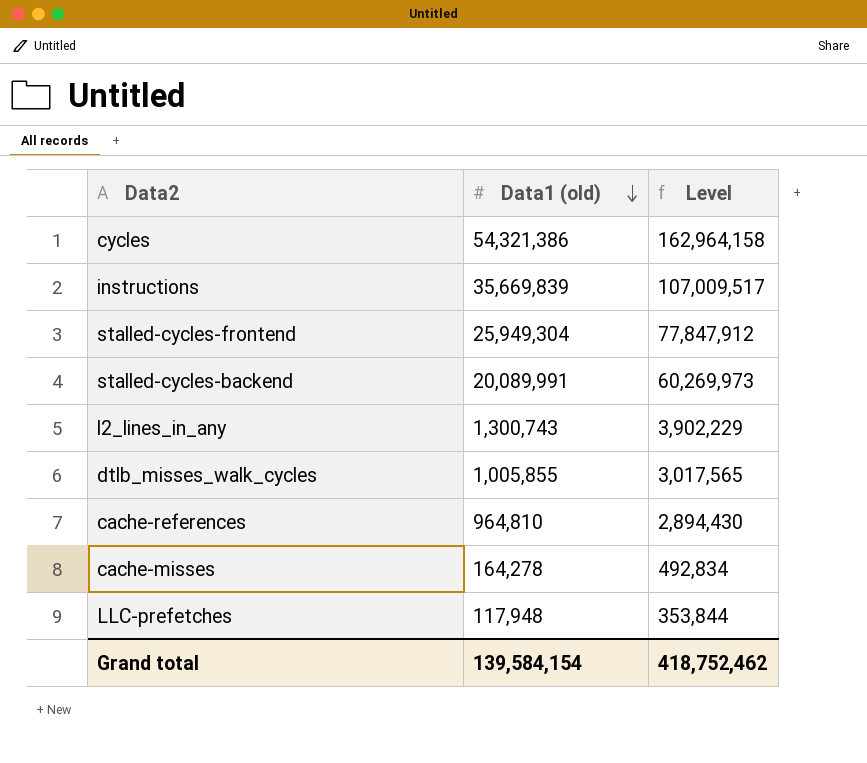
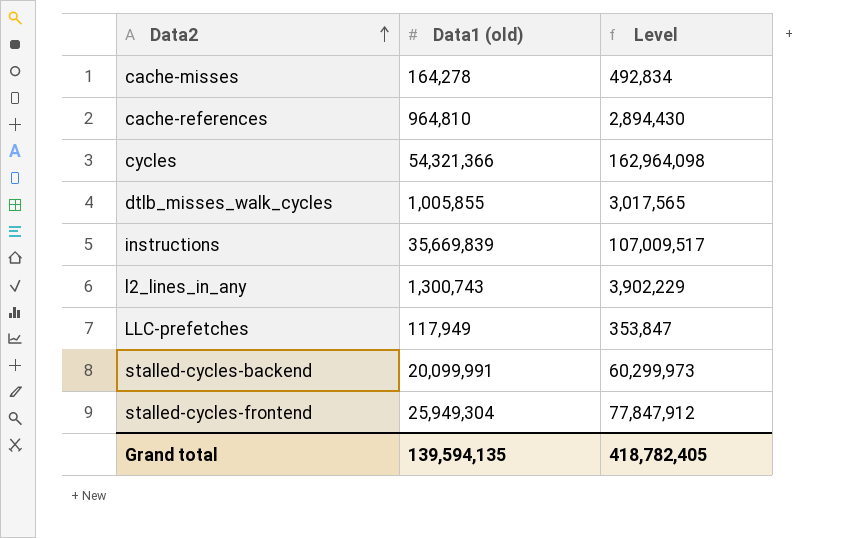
row order: Data1 (old) descending -> Data2 ascending
cycles | Data1 (old): 54,321,386 -> 54,321,366
cycles | Level: 162,964,158 -> 162,964,098
LLC-prefetches | Data1 (old): 117,948 -> 117,949
LLC-prefetches | Level: 353,844 -> 353,847
stalled-cycles-backend | Data1 (old): 20,089,991 -> 20,099,991
stalled-cycles-backend | Level: 60,269,973 -> 60,299,973
Grand total | Data1 (old): 139,584,154 -> 139,594,135
Grand total | Level: 418,752,462 -> 418,782,405

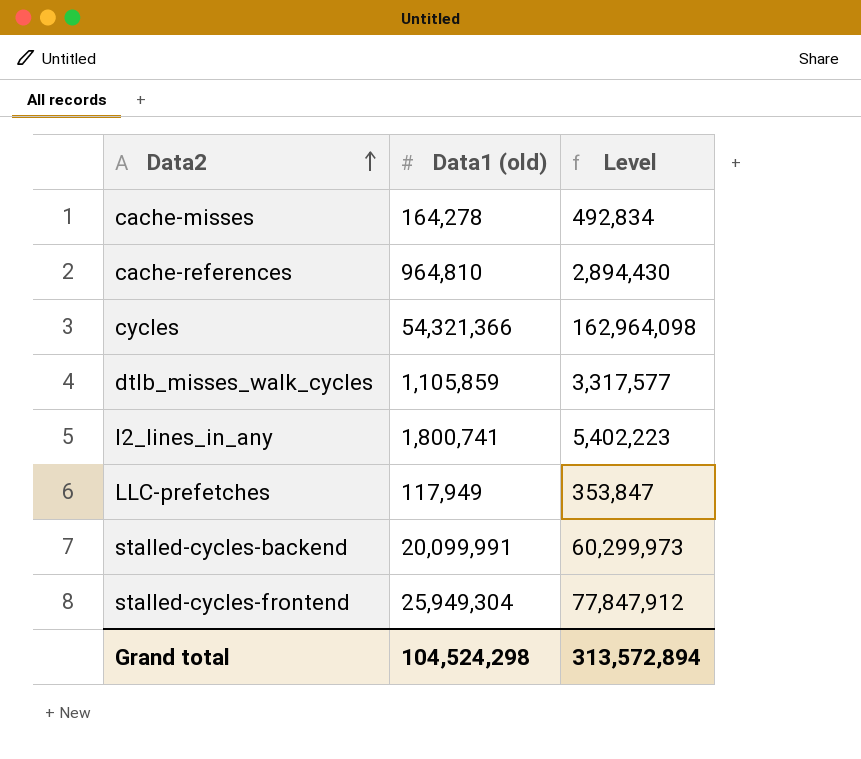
row instructions: 35,669,839 | 107,009,517 -> none
dtlb_misses_walk_cycles | Data1 (old): 1,005,855 -> 1,105,859
dtlb_misses_walk_cycles | Level: 3,017,565 -> 3,317,577
l2_lines_in_any | Data1 (old): 1,300,743 -> 1,800,741
l2_lines_in_any | Level: 3,902,229 -> 5,402,223
Grand total | Data1 (old): 139,594,135 -> 104,524,298
Grand total | Level: 418,782,405 -> 313,572,894

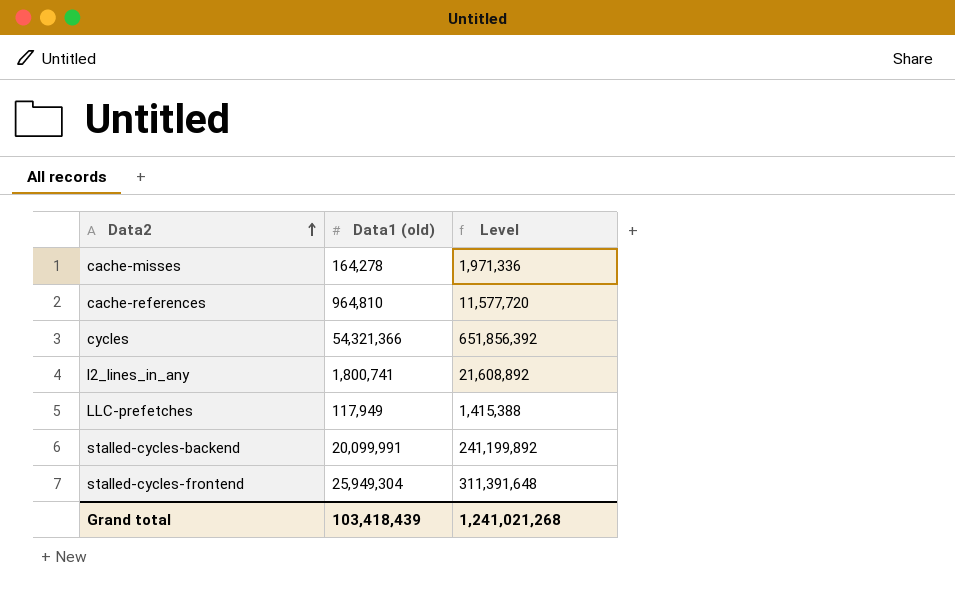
column Level | formula: [Data1 (old)] * 3 -> [Data1 (old)] * 12
row dtlb_misses_walk_cycles: 1,105,859 | 3,317,577 -> none
Grand total | Data1 (old): 104,524,298 -> 103,418,439
Grand total | Level: 313,572,894 -> 1,241,021,268

